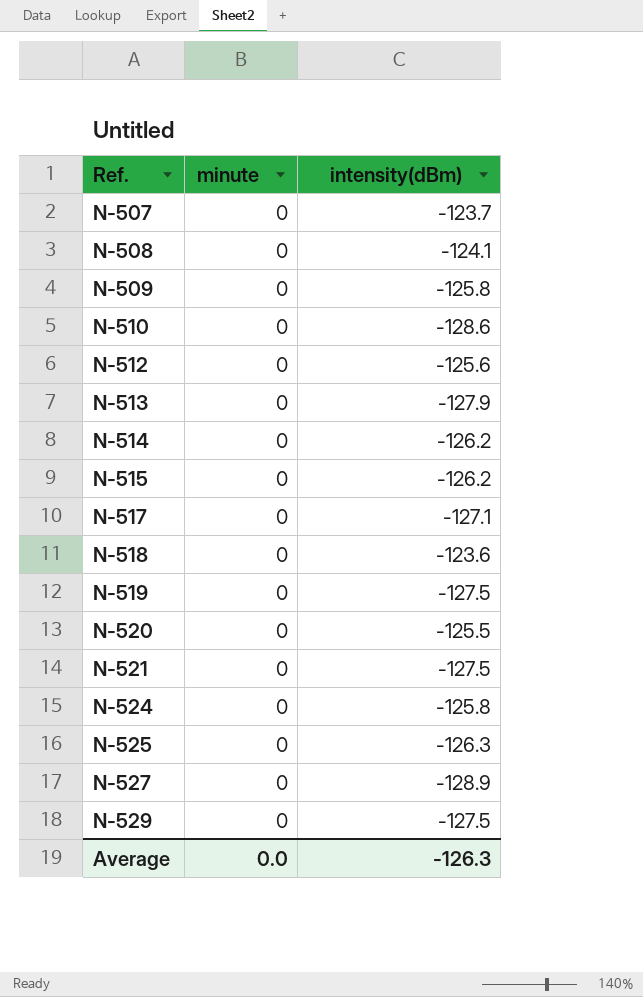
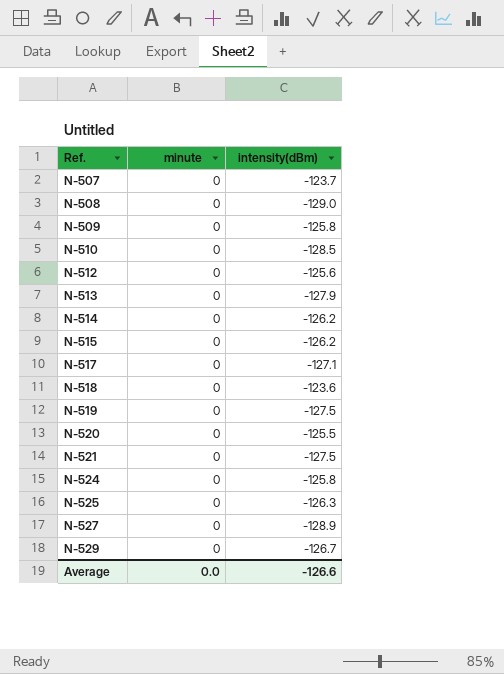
N-508 | intensity(dBm): -124.1 -> -129.0
N-510 | intensity(dBm): -128.6 -> -128.5
N-529 | intensity(dBm): -127.5 -> -126.7
Average | intensity(dBm): -126.3 -> -126.6

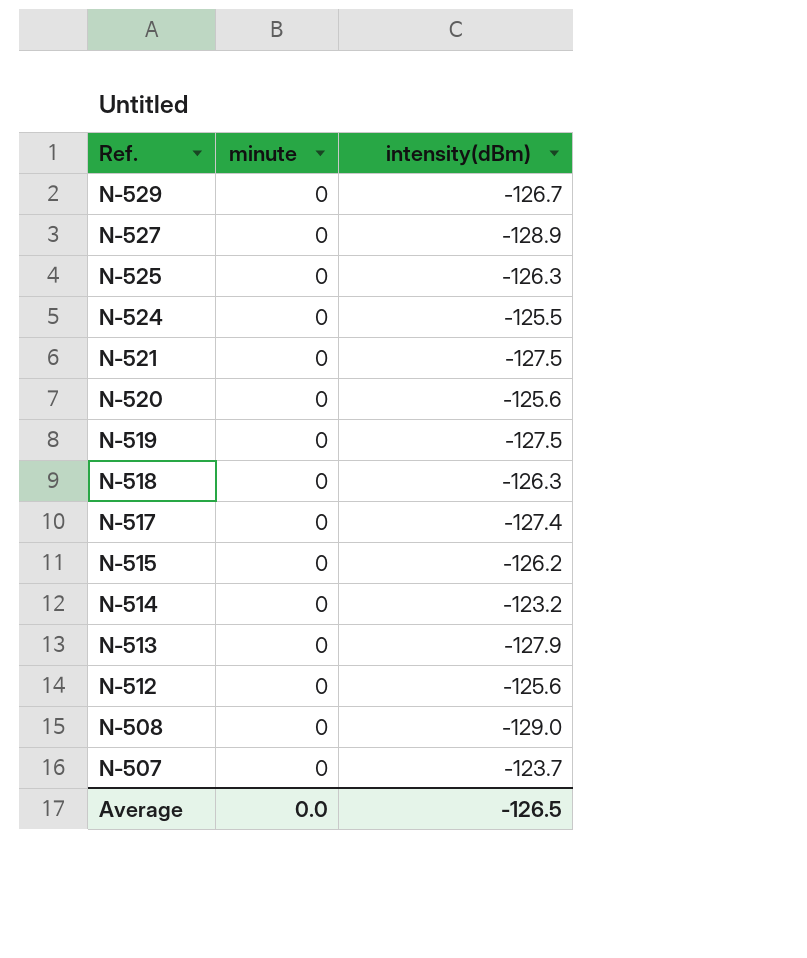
row order: Ref. ascending -> Ref. descending
row N-509: 0 | -125.8 -> none
row N-510: 0 | -128.5 -> none
N-524 | intensity(dBm): -125.8 -> -125.5
N-520 | intensity(dBm): -125.5 -> -125.6
N-518 | intensity(dBm): -123.6 -> -126.3
N-517 | intensity(dBm): -127.1 -> -127.4
N-514 | intensity(dBm): -126.2 -> -123.2
Average | intensity(dBm): -126.6 -> -126.5

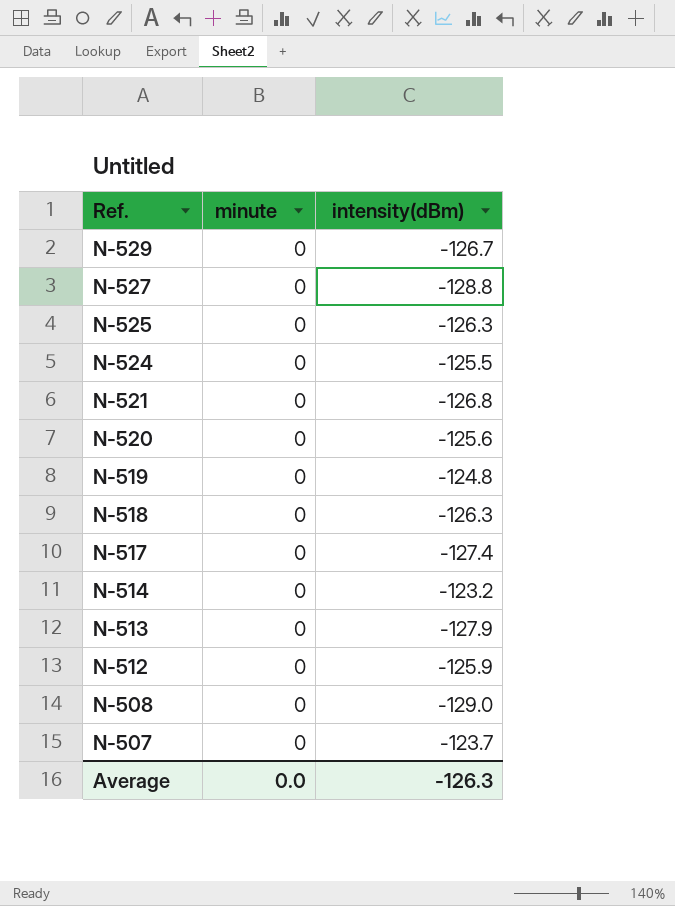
row N-515: 0 | -126.2 -> none
N-527 | intensity(dBm): -128.9 -> -128.8
N-521 | intensity(dBm): -127.5 -> -126.8
N-519 | intensity(dBm): -127.5 -> -124.8
N-512 | intensity(dBm): -125.6 -> -125.9
Average | intensity(dBm): -126.5 -> -126.3

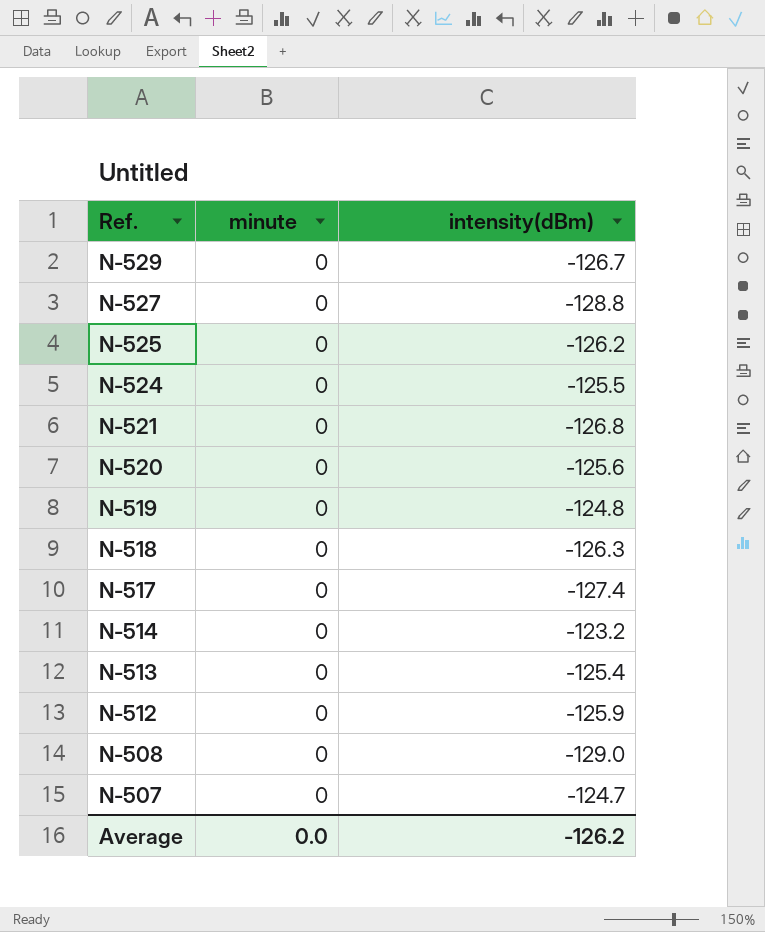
N-525 | intensity(dBm): -126.3 -> -126.2
N-513 | intensity(dBm): -127.9 -> -125.4
N-507 | intensity(dBm): -123.7 -> -124.7
Average | intensity(dBm): -126.3 -> -126.2

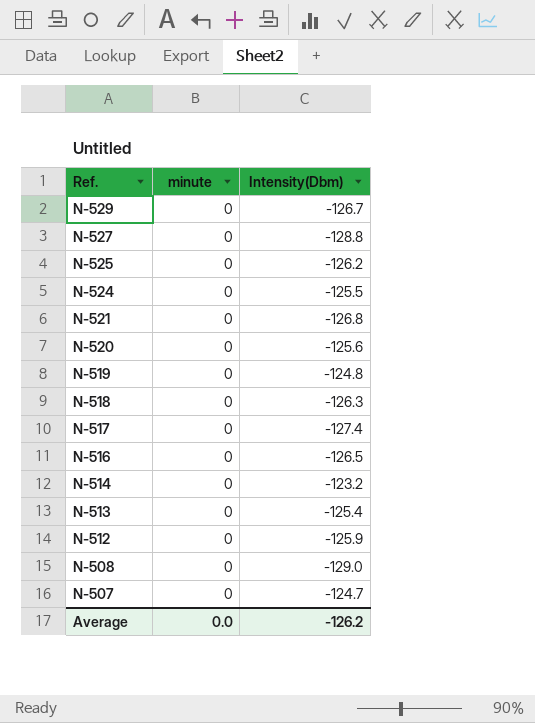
column name: intensity(dBm) -> Intensity(Dbm)
row N-516: none -> 0 | -126.5

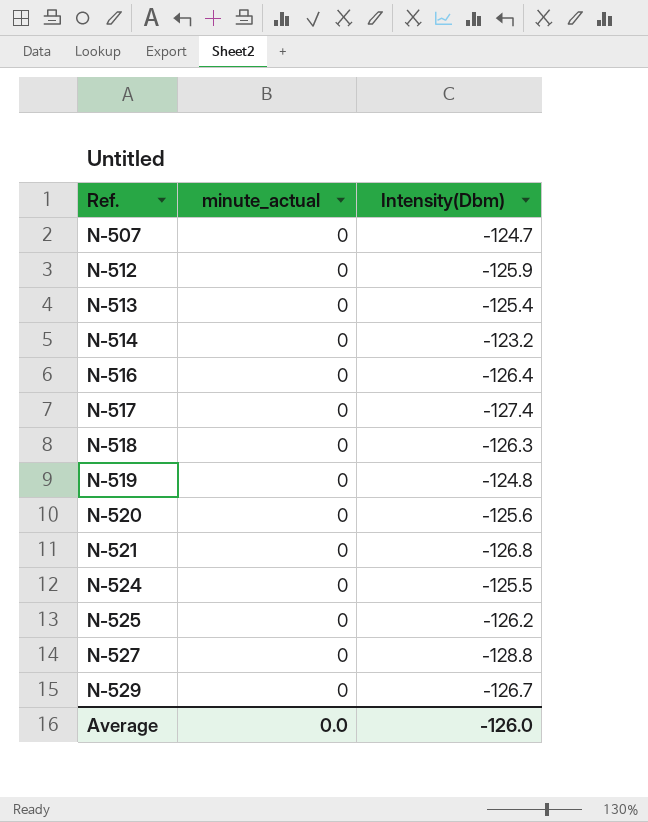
row order: Ref. descending -> Ref. ascending
column name: minute -> minute_actual
row N-508: 0 | -129.0 -> none
N-516 | Intensity(Dbm): -126.5 -> -126.4
Average | Intensity(Dbm): -126.2 -> -126.0

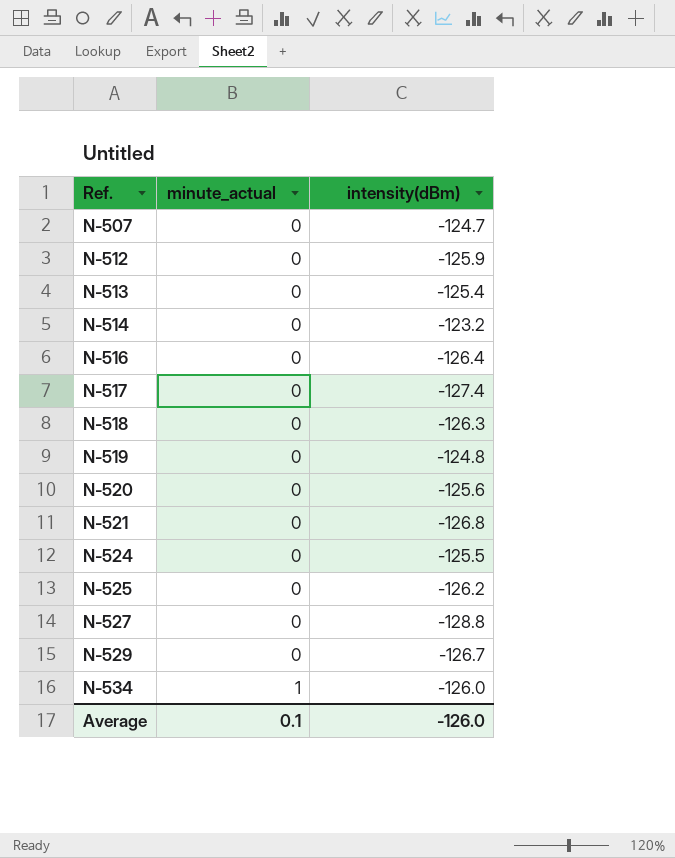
column name: Intensity(Dbm) -> intensity(dBm)
row N-534: none -> 1 | -126.0
Average | minute_actual: 0.0 -> 0.1

